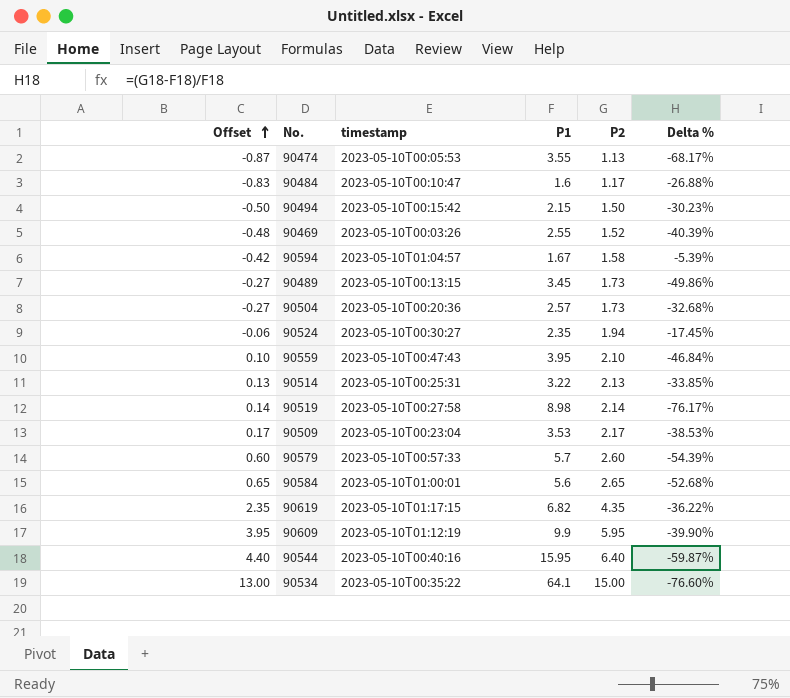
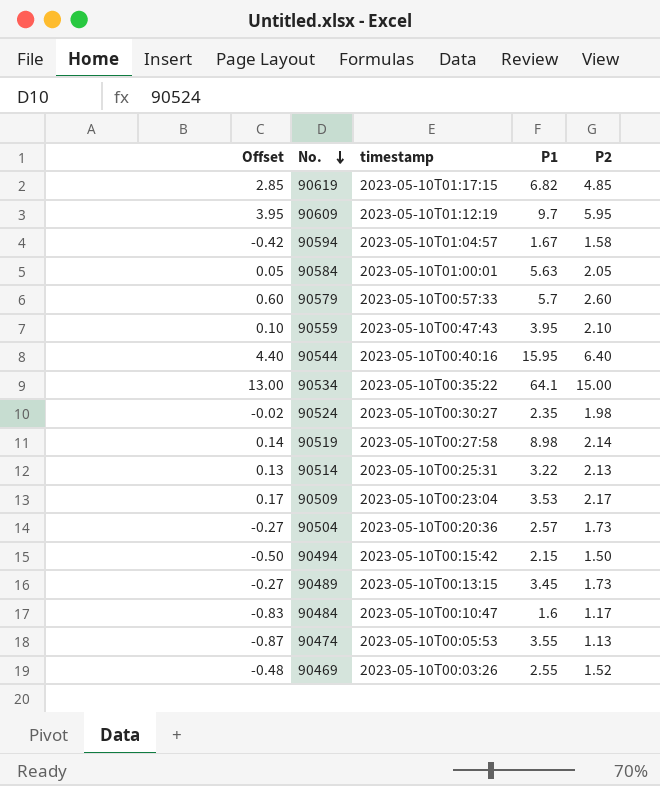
row order: Offset ascending -> No. descending
column Delta % | formula: ([P2] - [P1]) / [P1] -> none
90619 | Offset: 2.35 -> 2.85
90619 | P2: 4.35 -> 4.85
90609 | P1: 9.9 -> 9.7
90584 | Offset: 0.65 -> 0.05
90584 | P1: 5.6 -> 5.63
90584 | P2: 2.65 -> 2.05
90524 | Offset: -0.06 -> -0.02
90524 | P2: 1.94 -> 1.98

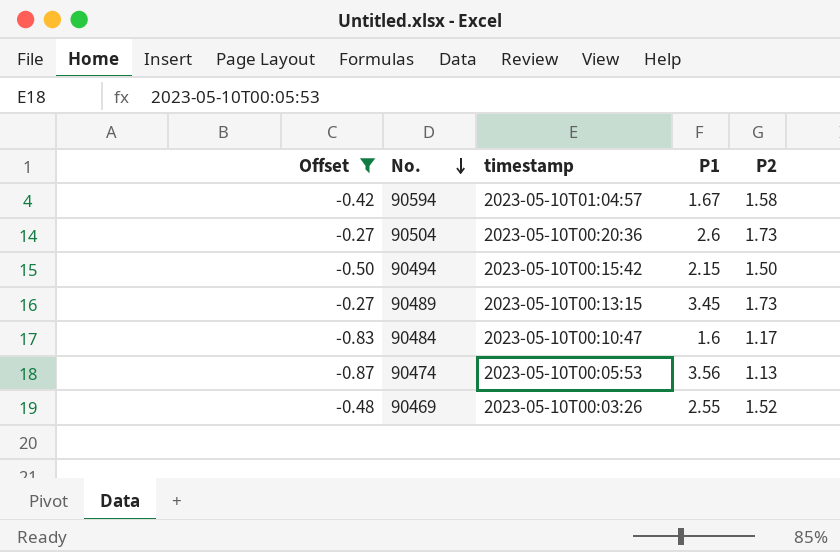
filter: none -> Offset <= -0.27
90504 | P1: 2.57 -> 2.6
90474 | P1: 3.55 -> 3.56

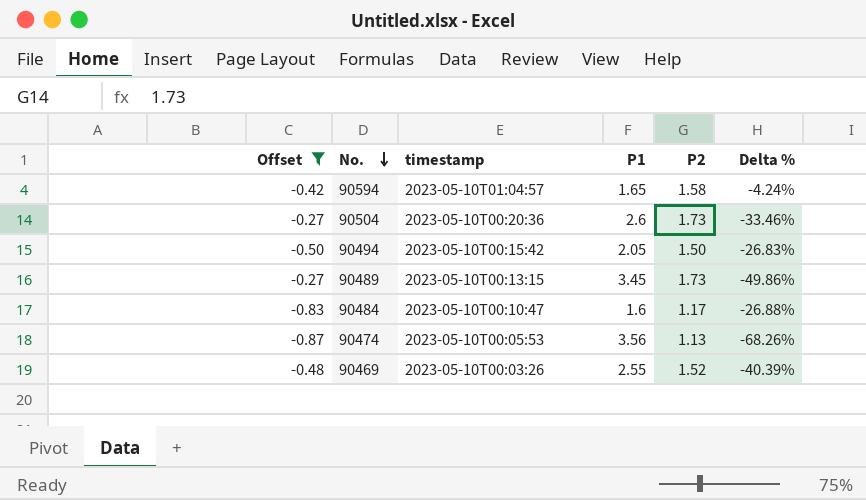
column Delta % | formula: none -> ([P2] - [P1]) / [P1]
90594 | P1: 1.67 -> 1.65
90494 | P1: 2.15 -> 2.05

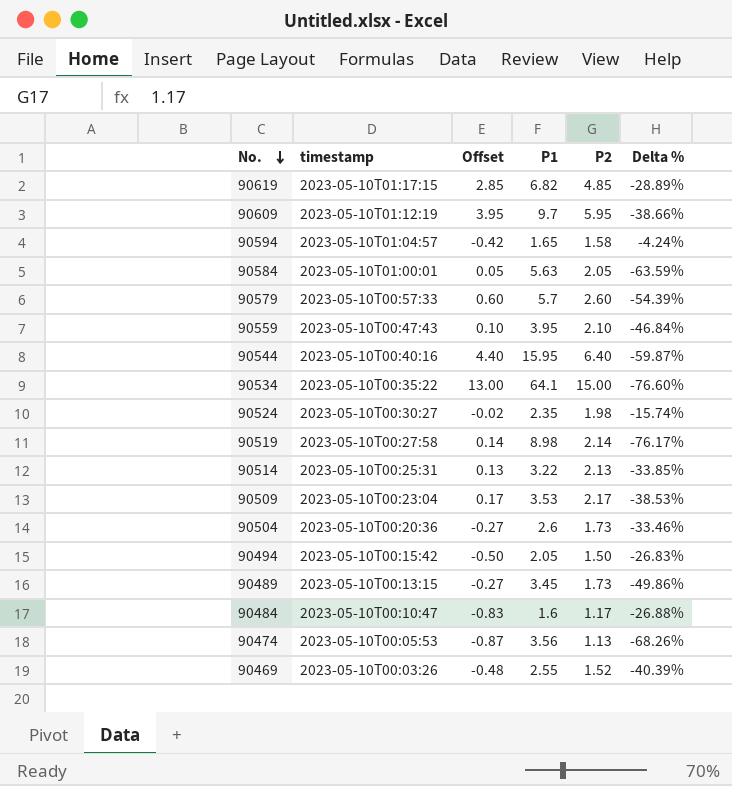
filter: Offset <= -0.27 -> none
column Offset | position: 1 -> 3

